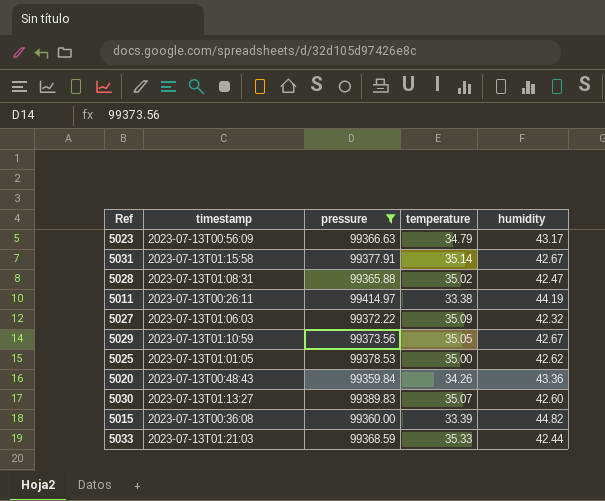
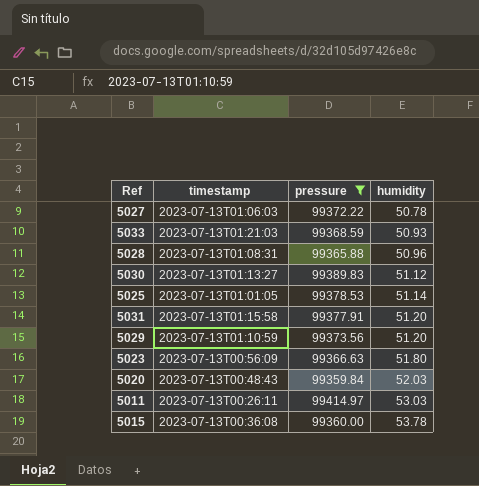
row order: none -> humidity ascending
column temperature | position: 4 -> none
5027 | humidity: 42.32 -> 50.78
5033 | humidity: 42.44 -> 50.93
5028 | humidity: 42.47 -> 50.96
5030 | humidity: 42.60 -> 51.12
5025 | humidity: 42.62 -> 51.14
5031 | humidity: 42.67 -> 51.20
5029 | humidity: 42.67 -> 51.20
5023 | humidity: 43.17 -> 51.80
5020 | humidity: 43.36 -> 52.03
5011 | humidity: 44.19 -> 53.03
5015 | humidity: 44.82 -> 53.78

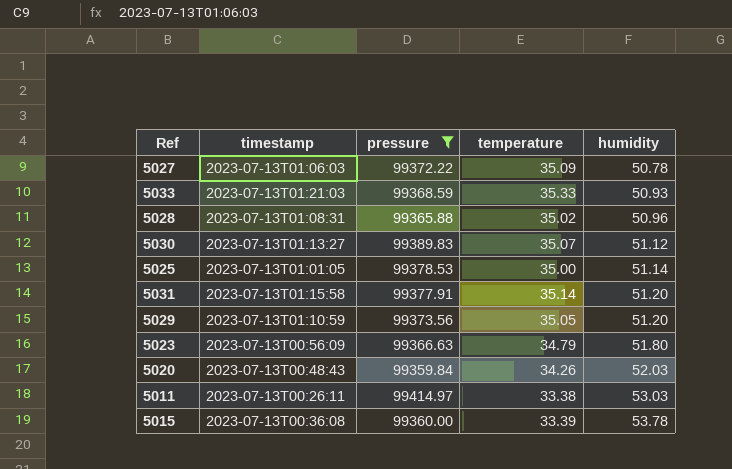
column temperature | position: none -> 4

